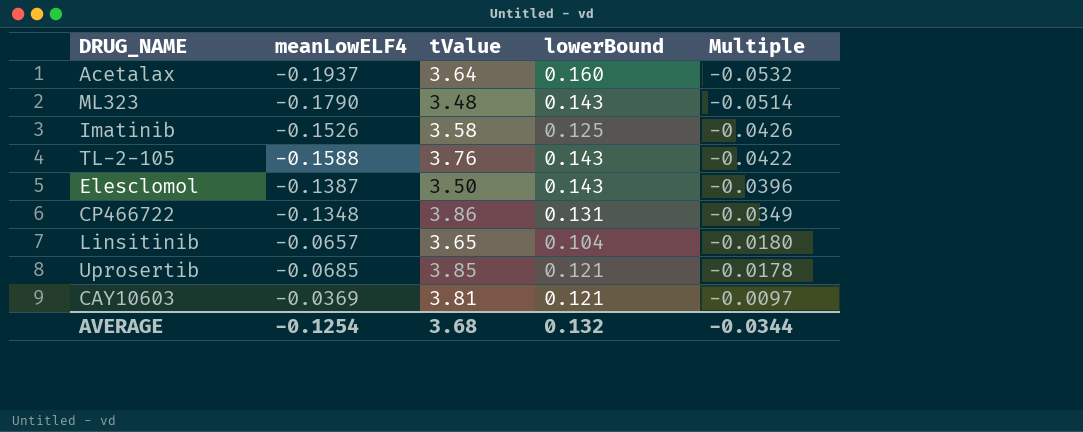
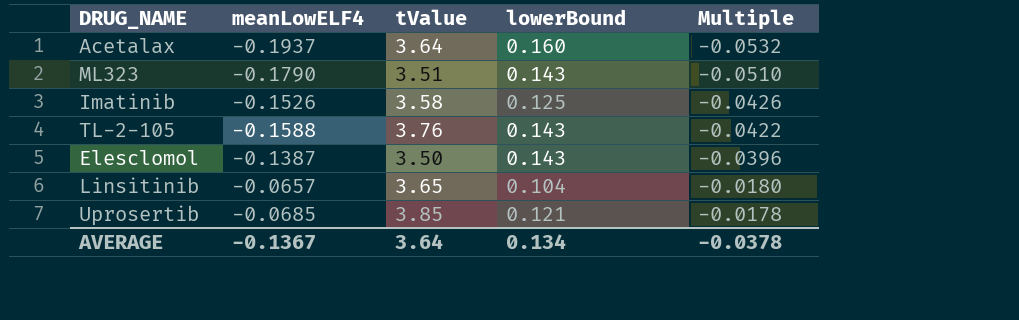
row CP466722: -0.1348 | 3.86 | 0.131 | -0.0349 -> none
row CAY10603: -0.0369 | 3.81 | 0.121 | -0.0097 -> none
ML323 | tValue: 3.48 -> 3.51
ML323 | Multiple: -0.0514 -> -0.0510
AVERAGE | meanLowELF4: -0.1254 -> -0.1367
AVERAGE | tValue: 3.68 -> 3.64
AVERAGE | lowerBound: 0.132 -> 0.134
AVERAGE | Multiple: -0.0344 -> -0.0378

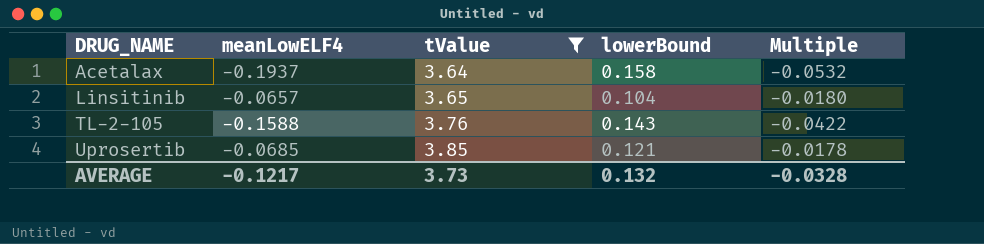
filter: none -> tValue >= 3.64
row order: Multiple ascending -> DRUG_NAME ascending
Acetalax | lowerBound: 0.160 -> 0.158
AVERAGE | meanLowELF4: -0.1367 -> -0.1217
AVERAGE | tValue: 3.64 -> 3.73
AVERAGE | lowerBound: 0.134 -> 0.132
AVERAGE | Multiple: -0.0378 -> -0.0328

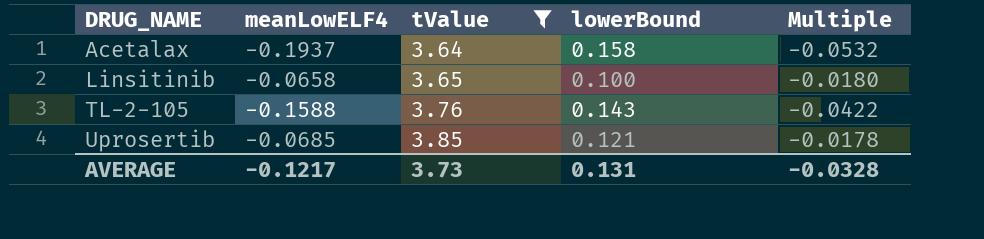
Linsitinib | meanLowELF4: -0.0657 -> -0.0658
Linsitinib | lowerBound: 0.104 -> 0.100
AVERAGE | lowerBound: 0.132 -> 0.131

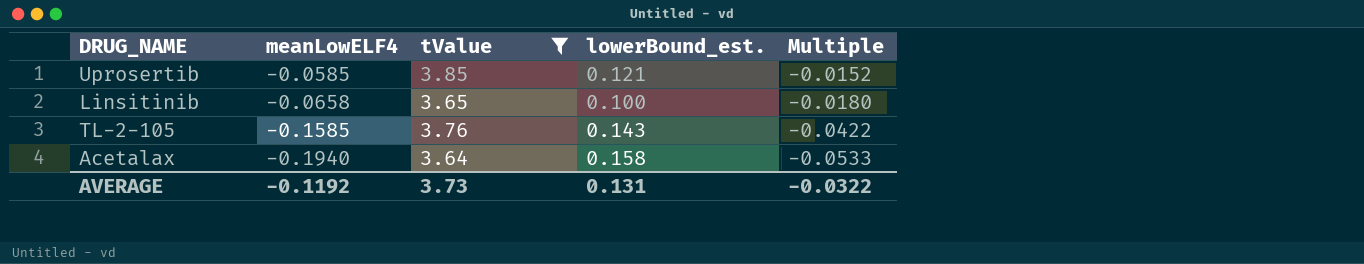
row order: DRUG_NAME ascending -> meanLowELF4 descending
column name: lowerBound -> lowerBound_est.
Uprosertib | meanLowELF4: -0.0685 -> -0.0585
Uprosertib | Multiple: -0.0178 -> -0.0152
TL-2-105 | meanLowELF4: -0.1588 -> -0.1585
Acetalax | meanLowELF4: -0.1937 -> -0.1940
Acetalax | Multiple: -0.0532 -> -0.0533
AVERAGE | meanLowELF4: -0.1217 -> -0.1192
AVERAGE | Multiple: -0.0328 -> -0.0322

